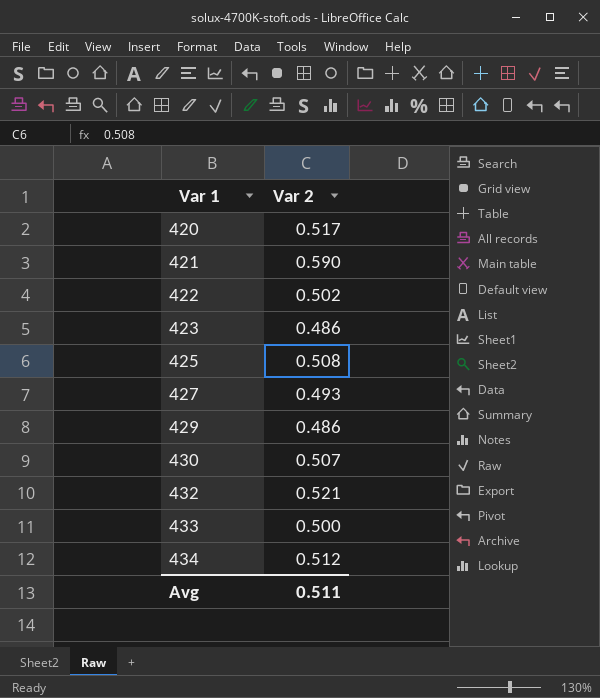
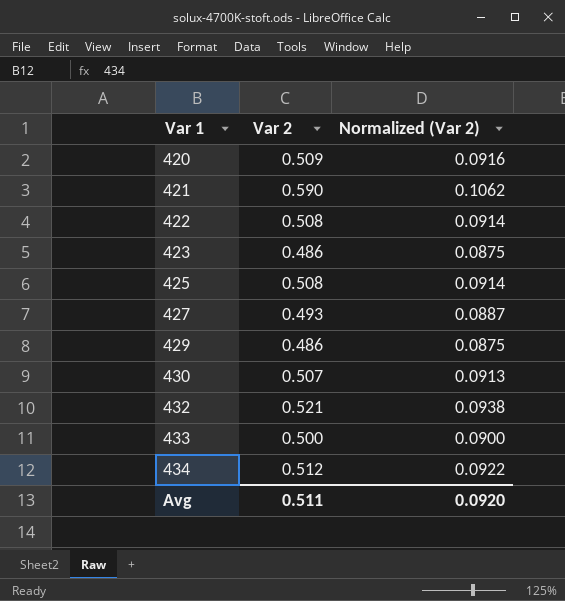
column Normalized (Var 2) | formula: none -> [Var 2] * 0.18
420 | Var 2: 0.517 -> 0.509
422 | Var 2: 0.502 -> 0.508

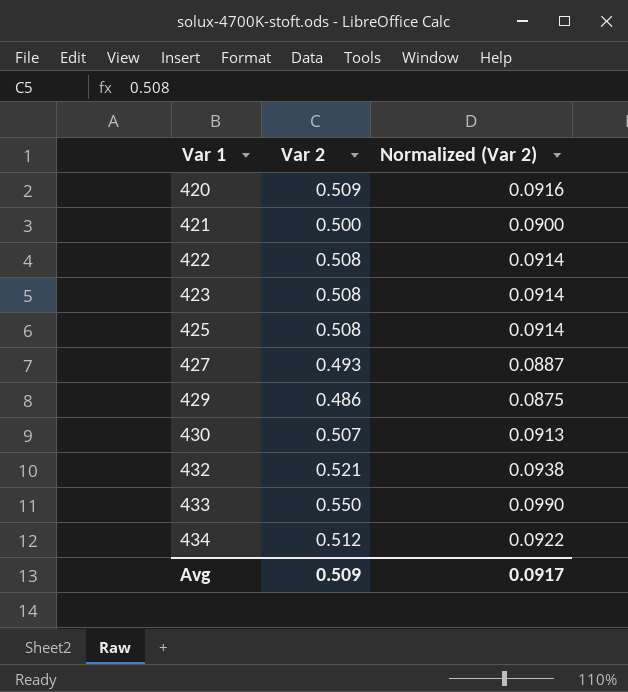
421 | Var 2: 0.590 -> 0.500
421 | Normalized (Var 2): 0.1062 -> 0.0900
423 | Var 2: 0.486 -> 0.508
423 | Normalized (Var 2): 0.0875 -> 0.0914
433 | Var 2: 0.500 -> 0.550
433 | Normalized (Var 2): 0.0900 -> 0.0990
Avg | Var 2: 0.511 -> 0.509
Avg | Normalized (Var 2): 0.0920 -> 0.0917

